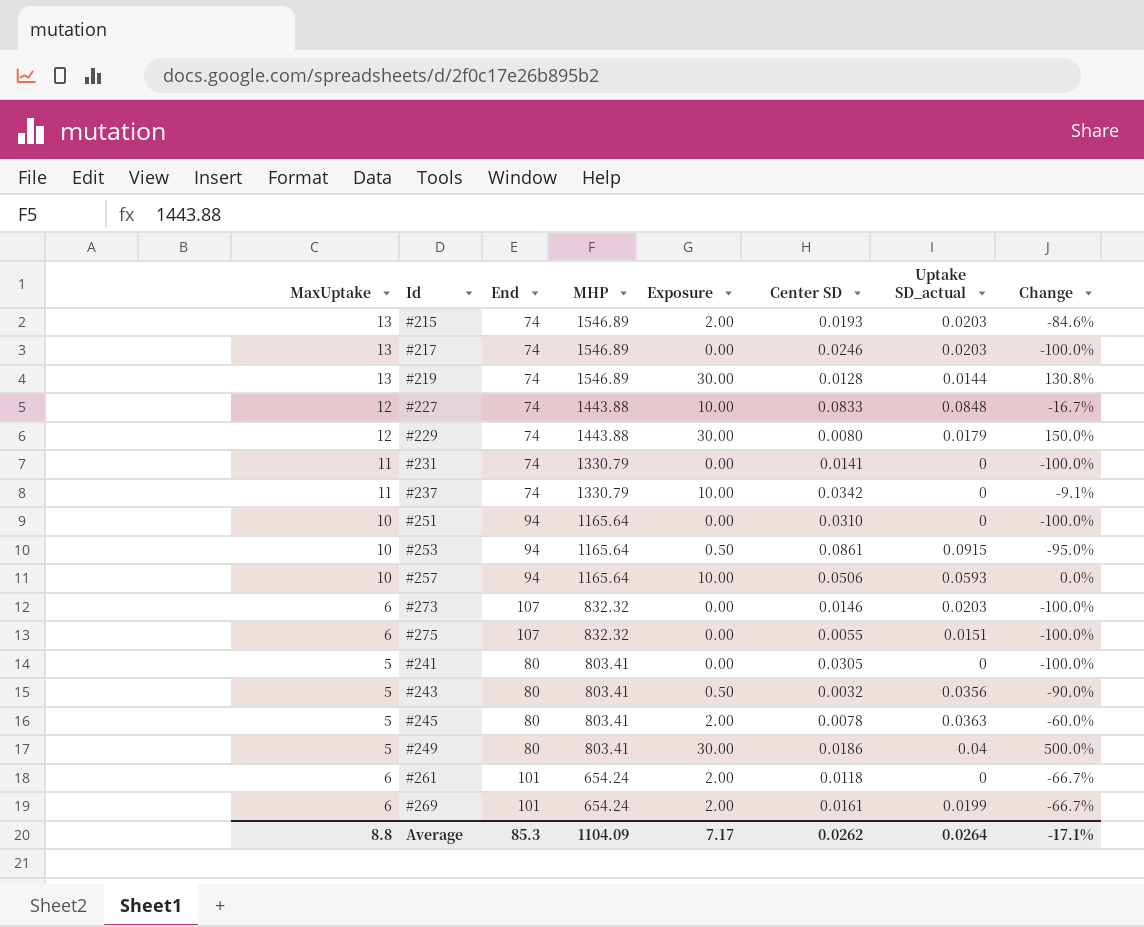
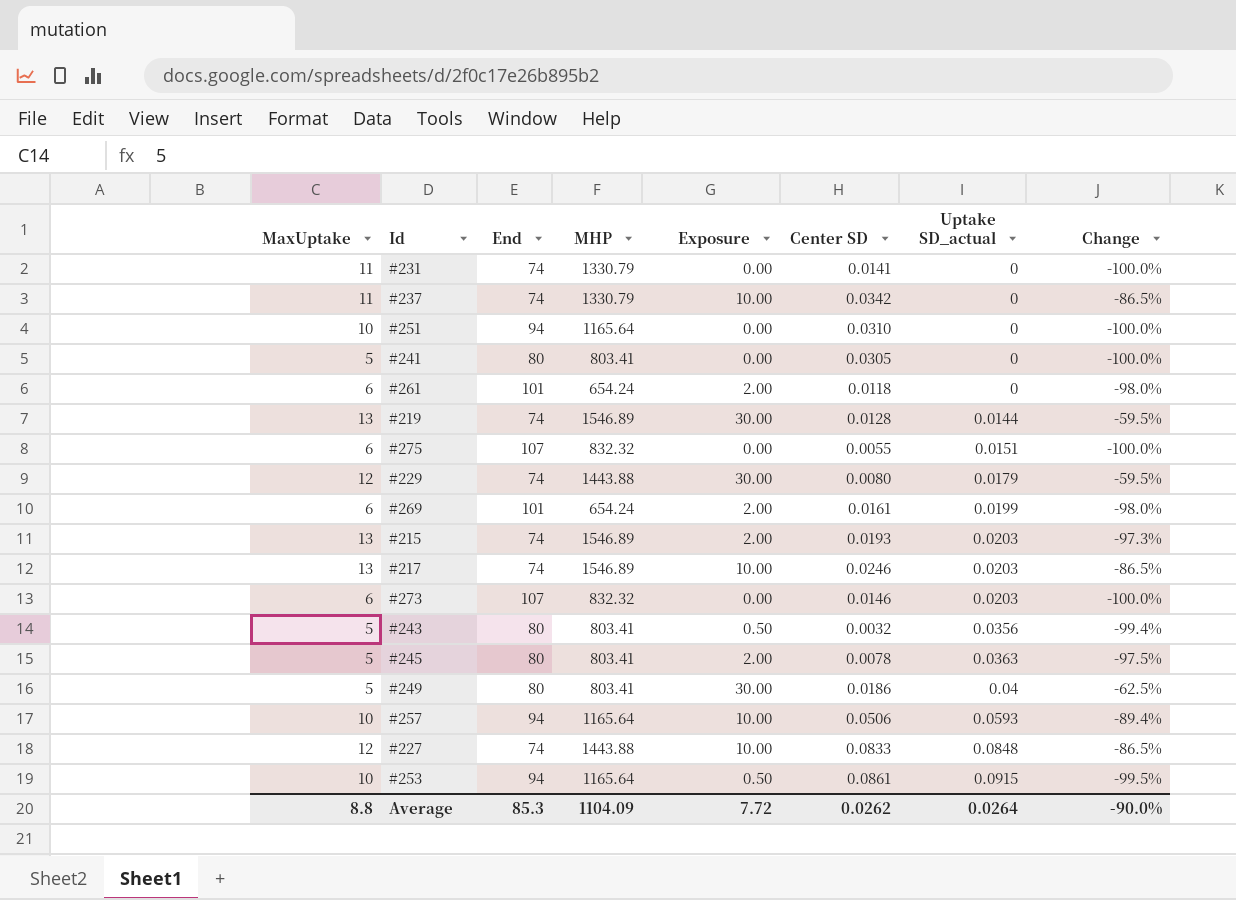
row order: MHP descending -> Uptake SD_actual ascending
column Change | formula: ([Exposure] - [MaxUptake]) / [MaxUptake] -> ([Exposure] - [End]) / [End]
#217 | Exposure: 0.00 -> 10.00
Average | Exposure: 7.17 -> 7.72
Average | Change: -17.1% -> -90.0%

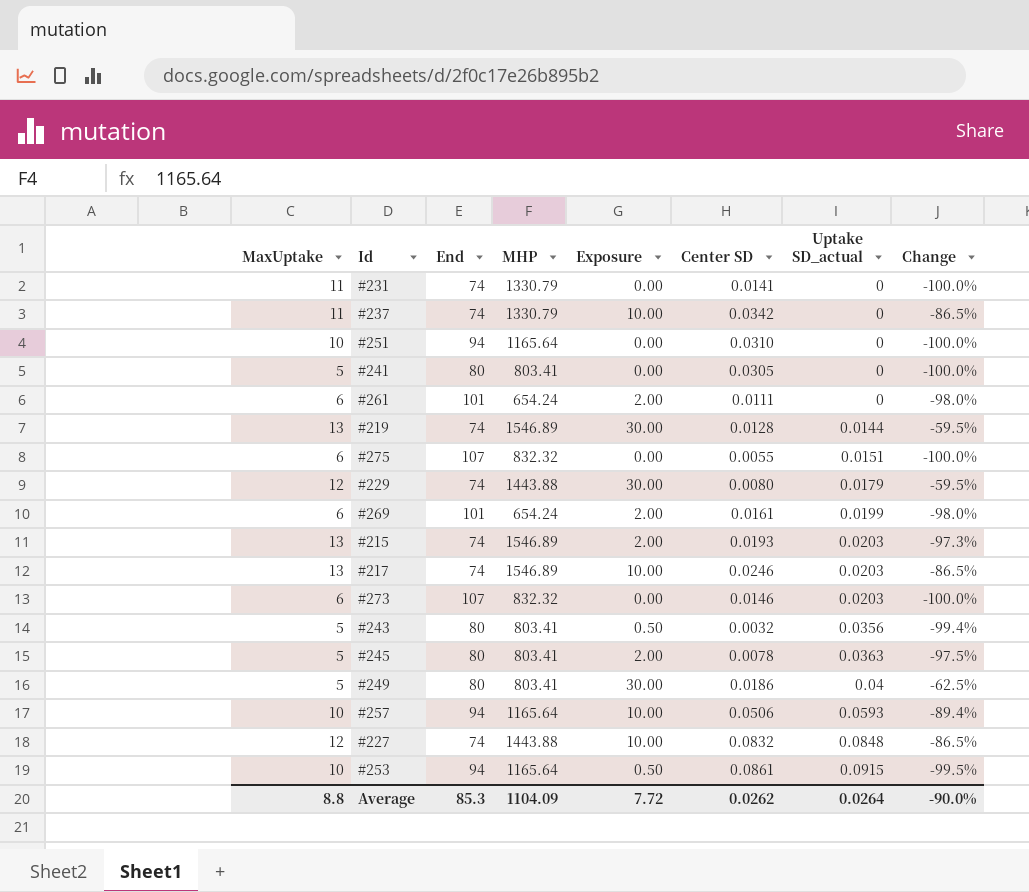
#261 | Center SD: 0.0118 -> 0.0111
#227 | Center SD: 0.0833 -> 0.0832

